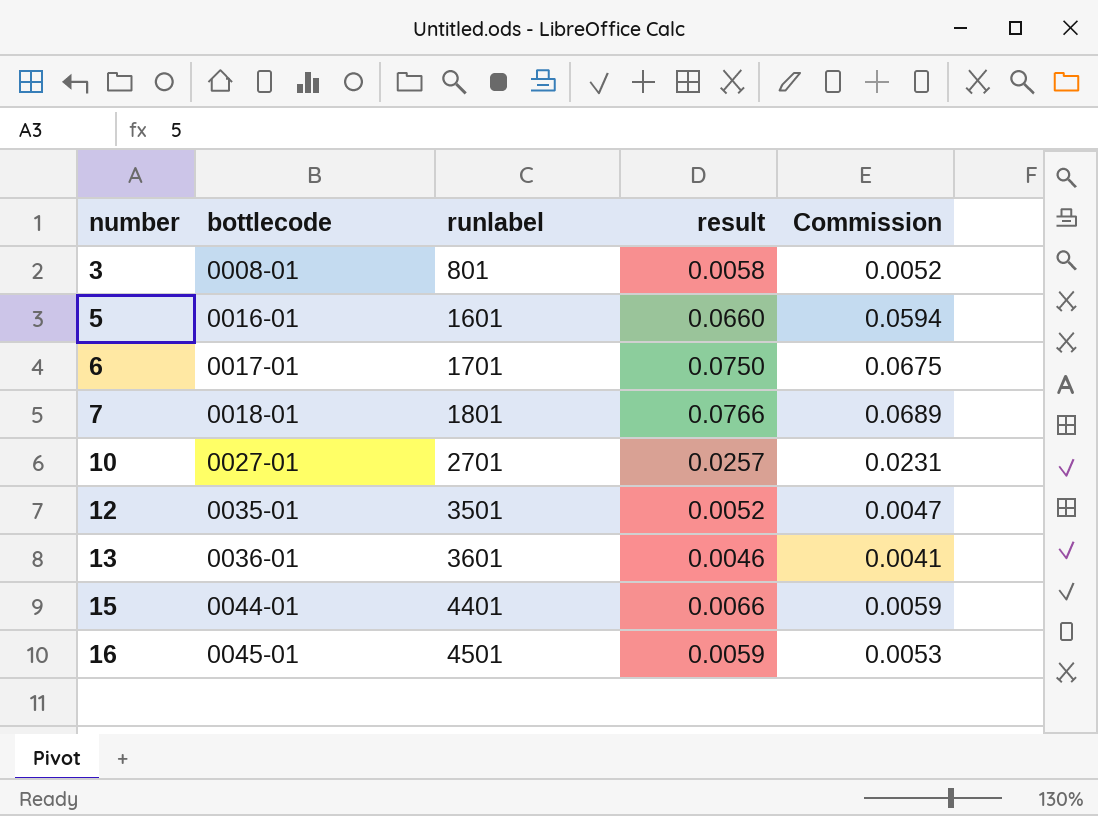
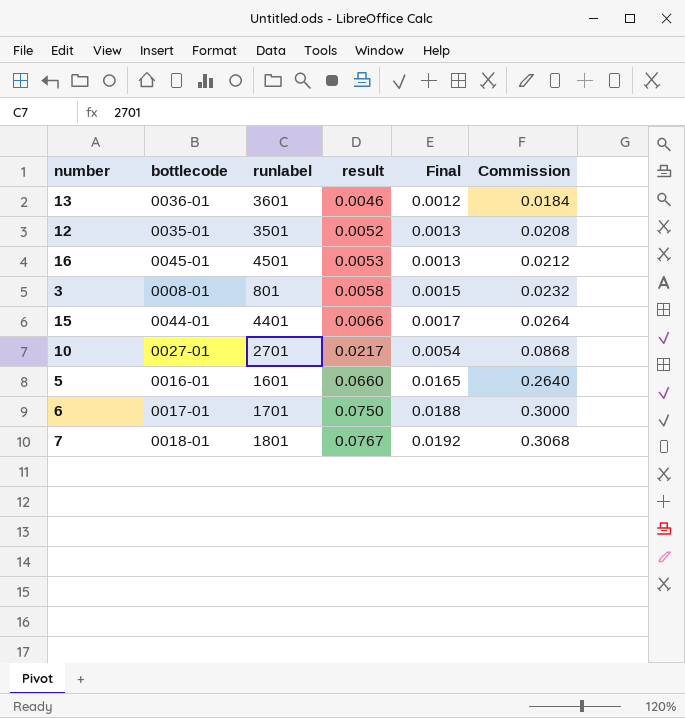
row order: number ascending -> result ascending
column Final | formula: none -> [result] * 0.25
column Commission | formula: [result] * 0.9 -> [result] * 4
16 | result: 0.0059 -> 0.0053
10 | result: 0.0257 -> 0.0217
7 | result: 0.0766 -> 0.0767

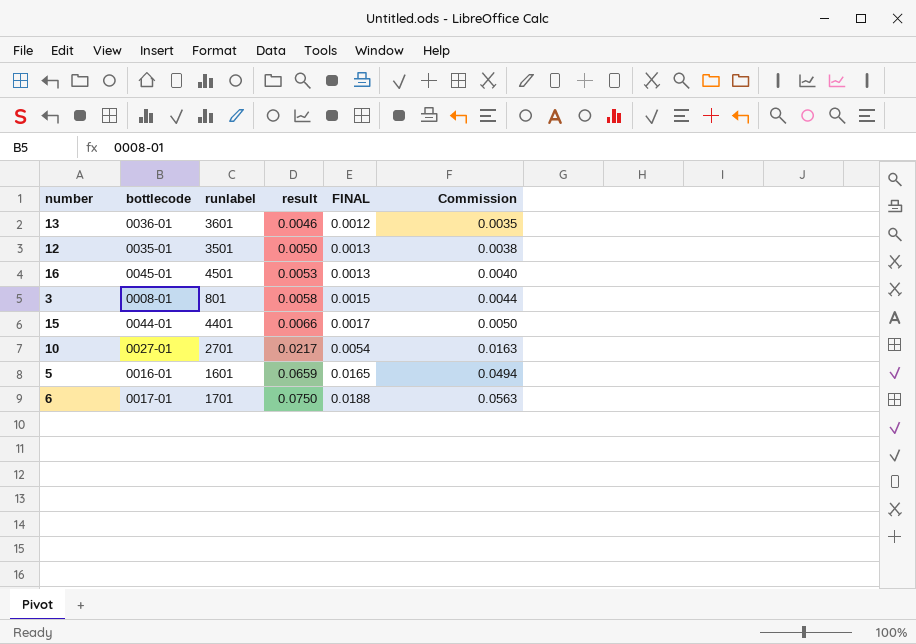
column name: Final -> FINAL
column Commission | formula: [result] * 4 -> [result] * 0.75
row 7: 0018-01 | 1801 | 0.0767 | 0.0192 | 0.3068 -> none
12 | result: 0.0052 -> 0.0050
5 | result: 0.0660 -> 0.0659

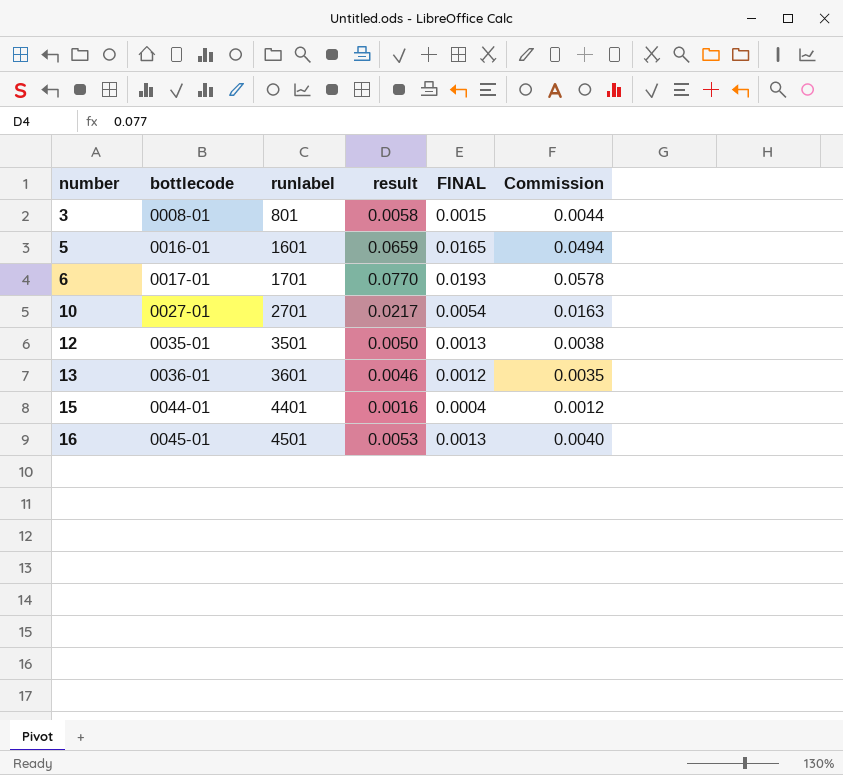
row order: result ascending -> number ascending
6 | result: 0.0750 -> 0.0770
6 | FINAL: 0.0188 -> 0.0193
6 | Commission: 0.0563 -> 0.0578
15 | result: 0.0066 -> 0.0016
15 | FINAL: 0.0017 -> 0.0004
15 | Commission: 0.0050 -> 0.0012

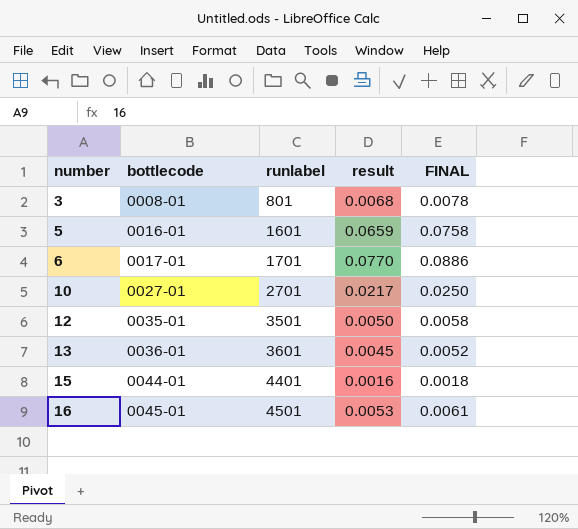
column Commission | formula: [result] * 0.75 -> none
column FINAL | formula: [result] * 0.25 -> [result] * 1.15
3 | result: 0.0058 -> 0.0068
13 | result: 0.0046 -> 0.0045

